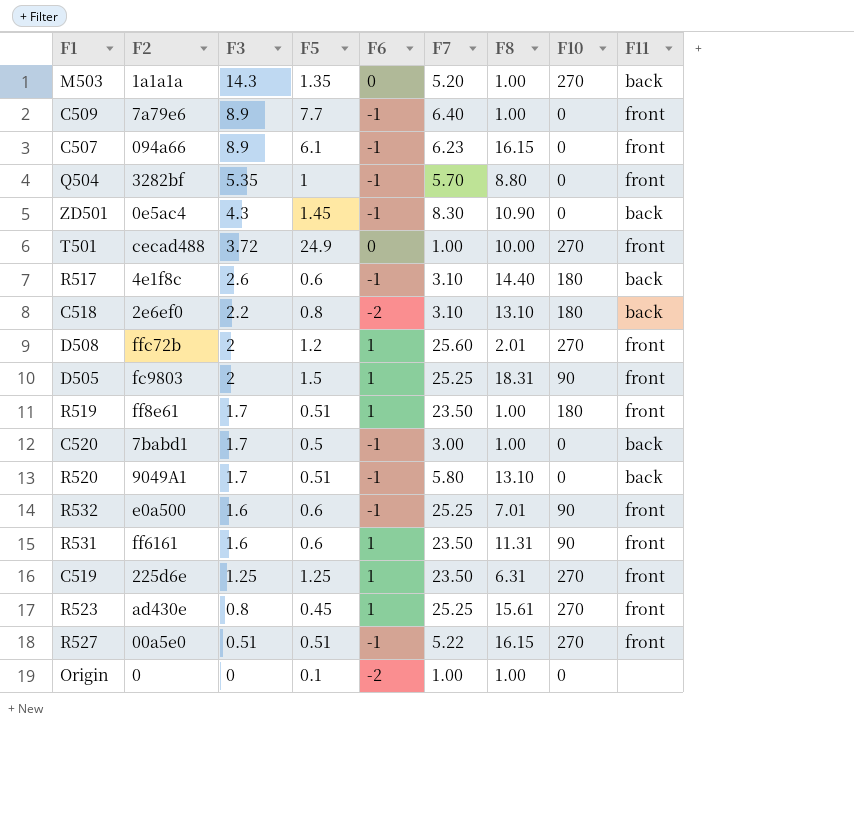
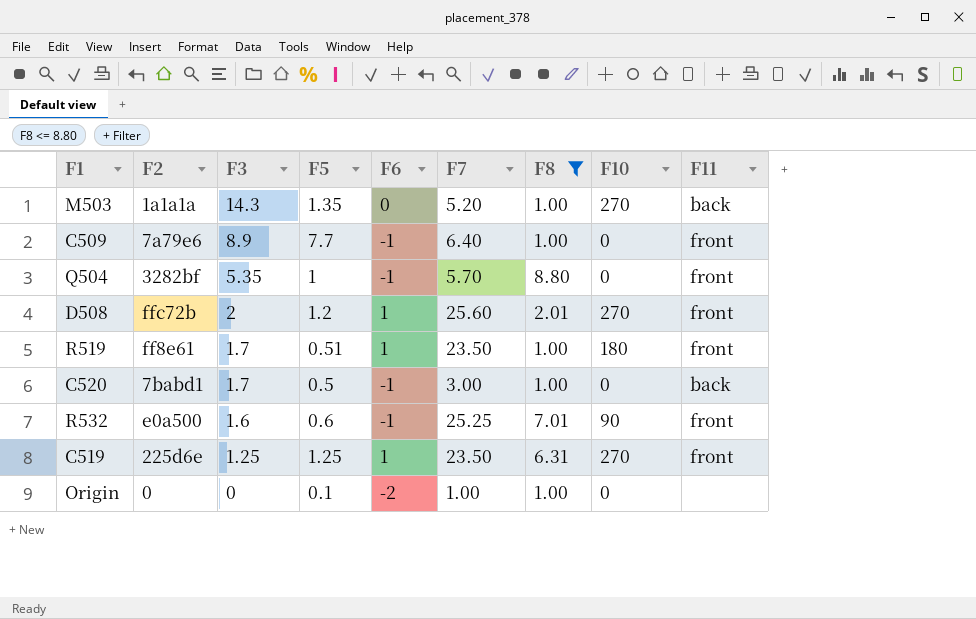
filter: none -> F8 <= 8.80

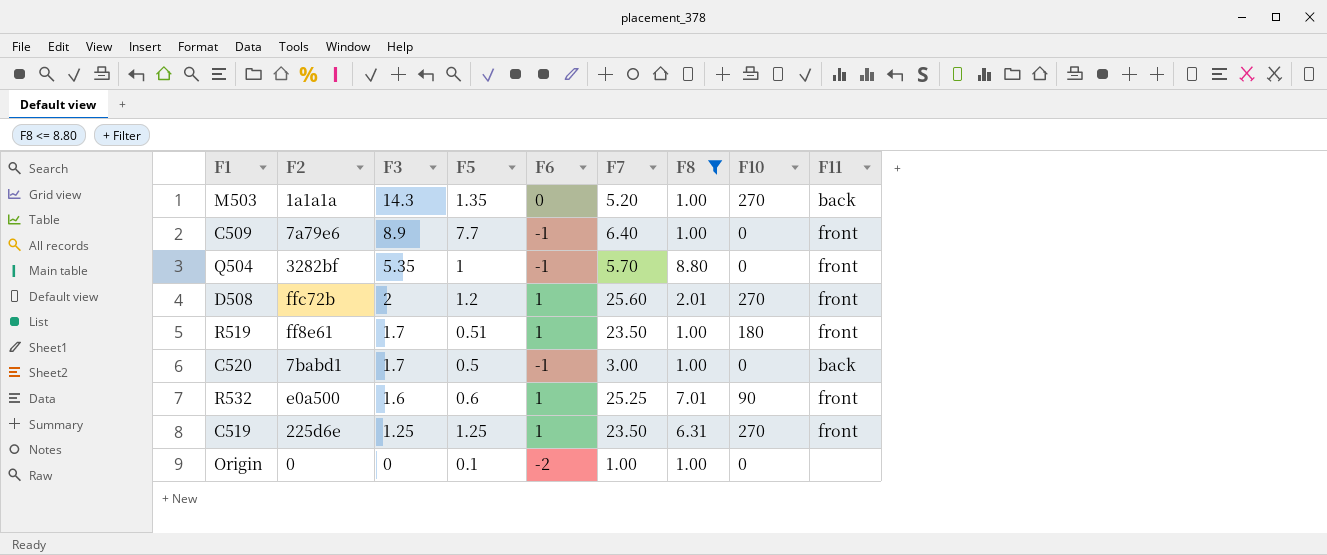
R532 | F6: -1 -> 1

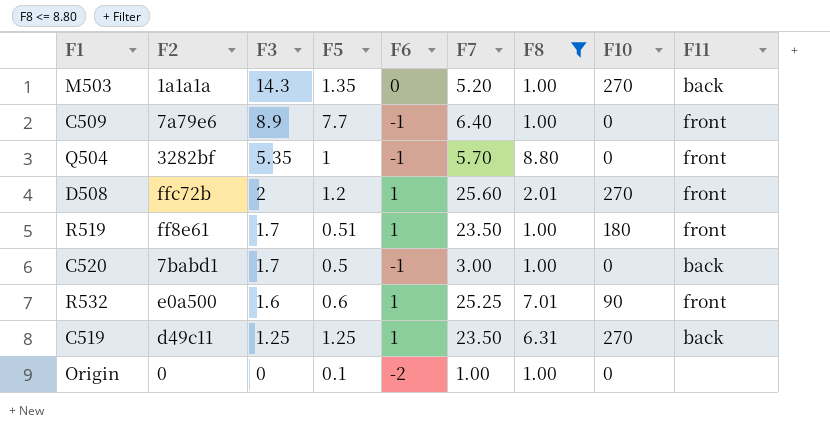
C519 | F2: 225d6e -> d49c11
C519 | F11: front -> back

